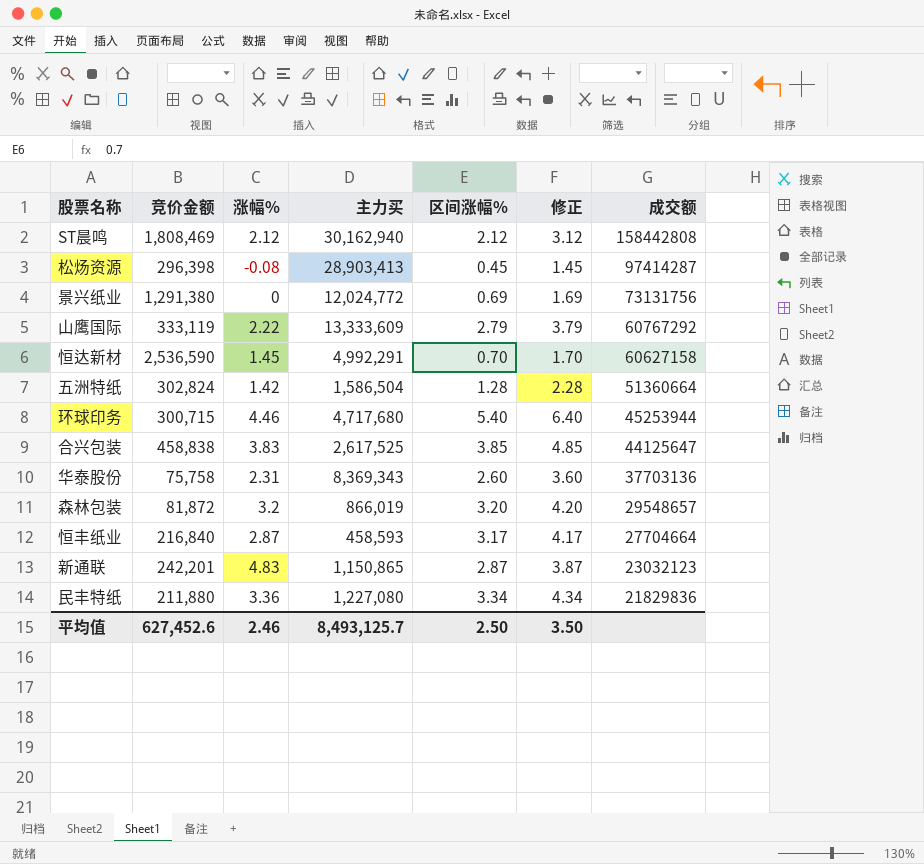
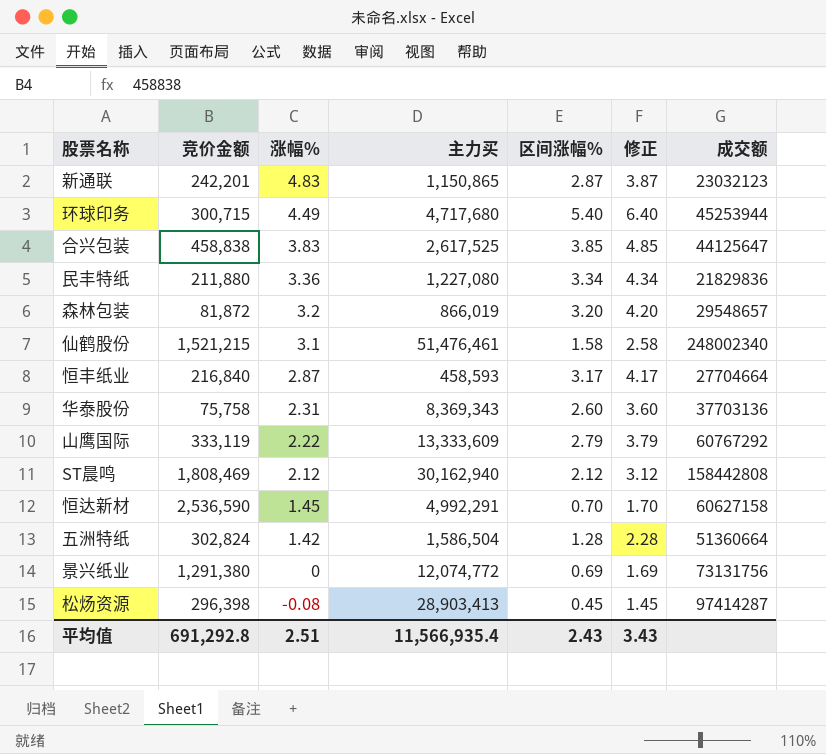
row order: 成交额 descending -> 涨幅% descending
环球印务 | 涨幅%: 4.46 -> 4.49
row 仙鹤股份: none -> 1,521,215 | 3.1 | 51,476,461 | 1.58 | 2.58 | 248002340
景兴纸业 | 主力买: 12,024,772 -> 12,074,772
平均值 | 竞价金额: 627,452.6 -> 691,292.8
平均值 | 涨幅%: 2.46 -> 2.51
平均值 | 主力买: 8,493,125.7 -> 11,566,935.4
平均值 | 区间涨幅%: 2.50 -> 2.43
平均值 | 修正: 3.50 -> 3.43

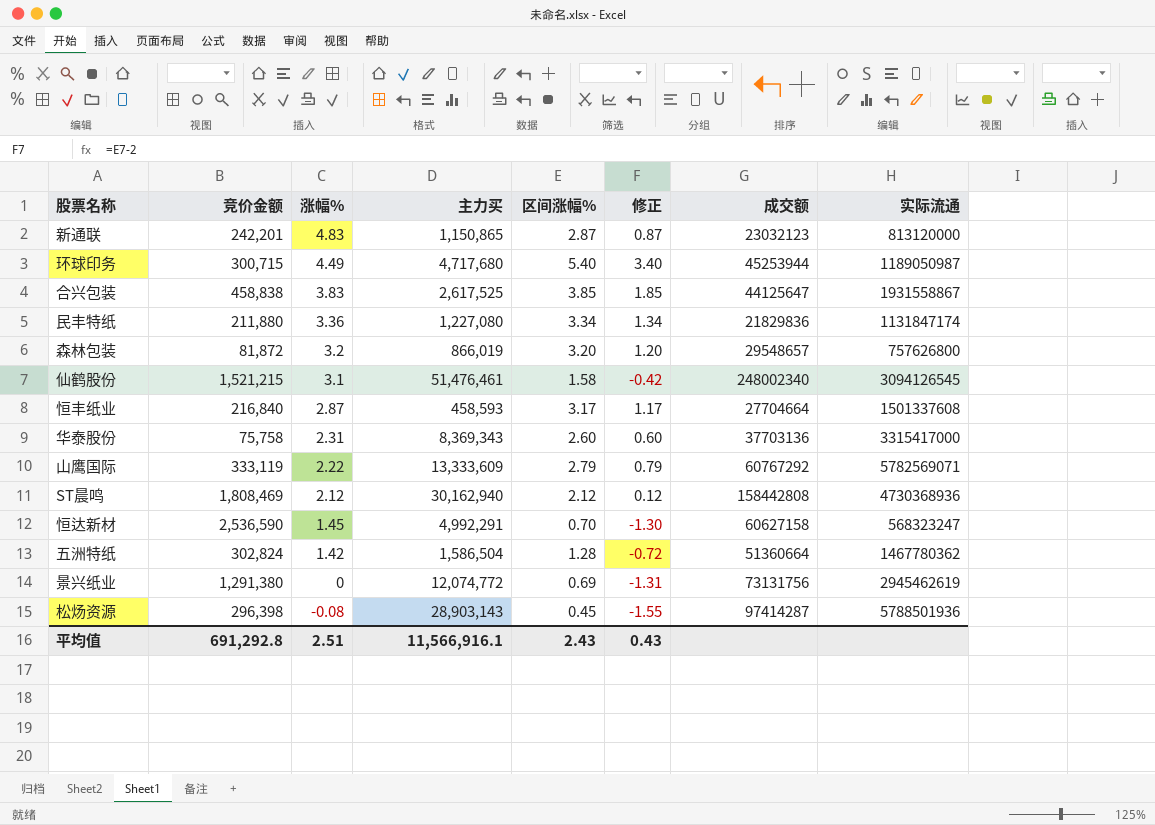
column 修正 | formula: [区间涨幅%] + 1 -> [区间涨幅%] - 2
column 实际流通 | position: none -> 8
松炀资源 | 主力买: 28,903,413 -> 28,903,143
平均值 | 主力买: 11,566,935.4 -> 11,566,916.1
平均值 | 修正: 3.43 -> 0.43

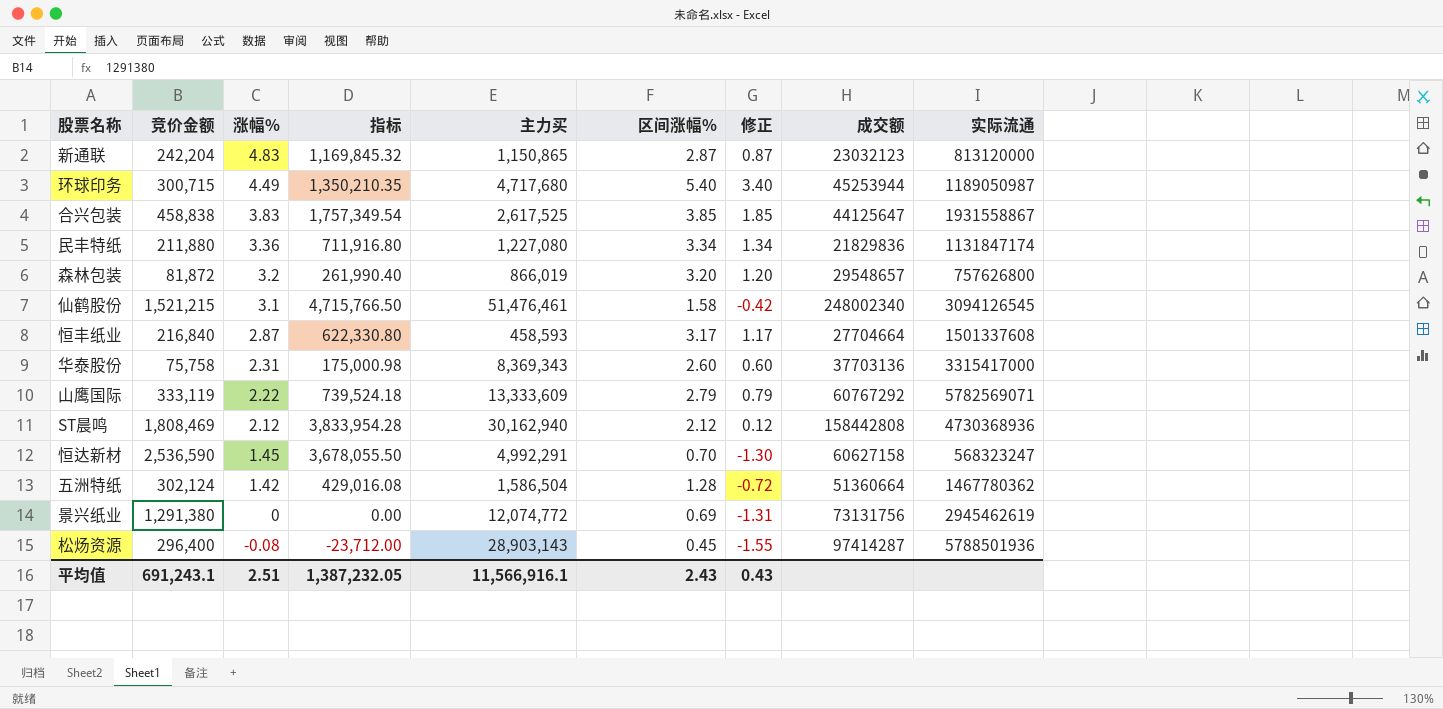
column 指标 | formula: none -> [竞价金额] * [涨幅%]
新通联 | 竞价金额: 242,201 -> 242,204
五洲特纸 | 竞价金额: 302,824 -> 302,124
松炀资源 | 竞价金额: 296,398 -> 296,400
平均值 | 竞价金额: 691,292.8 -> 691,243.1

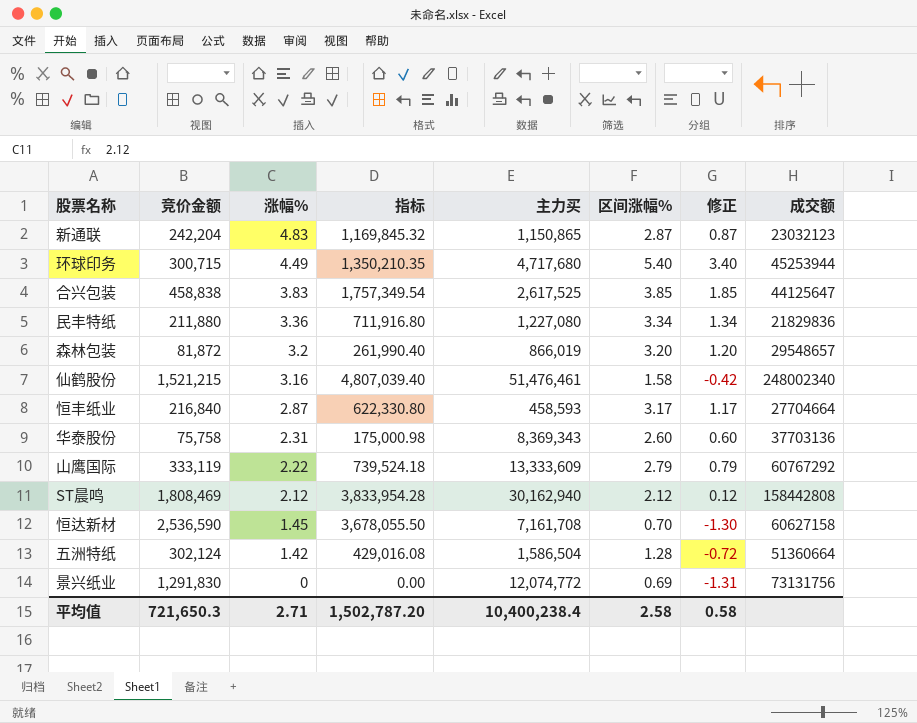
column 实际流通 | position: 9 -> none
row 松炀资源: 296,400 | -0.08 | -23,712.00 | 28,903,143 | 0.45 | -1.55 | 97414287 | 5788501936 -> none
仙鹤股份 | 涨幅%: 3.1 -> 3.16
仙鹤股份 | 指标: 4,715,766.50 -> 4,807,039.40
恒达新材 | 主力买: 4,992,291 -> 7,161,708
景兴纸业 | 竞价金额: 1,291,380 -> 1,291,830
平均值 | 竞价金额: 691,243.1 -> 721,650.3
平均值 | 涨幅%: 2.51 -> 2.71
平均值 | 指标: 1,387,232.05 -> 1,502,787.20
平均值 | 主力买: 11,566,916.1 -> 10,400,238.4
平均值 | 区间涨幅%: 2.43 -> 2.58
平均值 | 修正: 0.43 -> 0.58

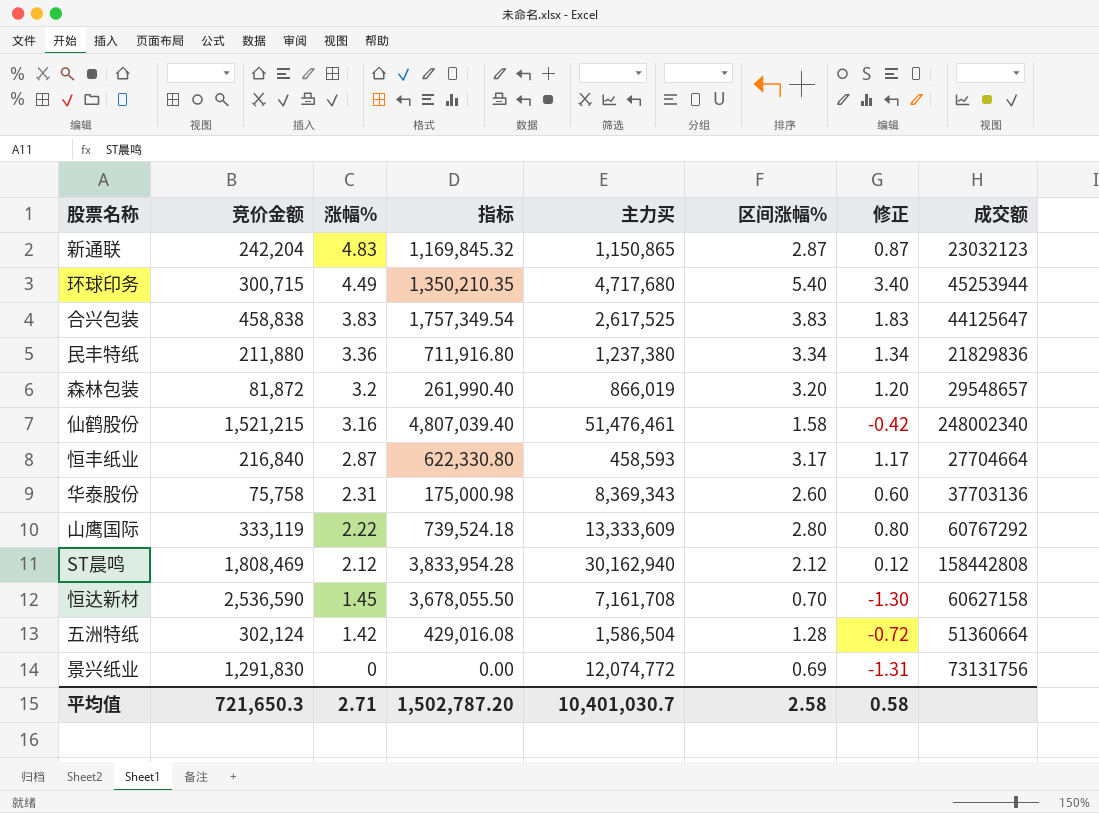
合兴包装 | 区间涨幅%: 3.85 -> 3.83
合兴包装 | 修正: 1.85 -> 1.83
民丰特纸 | 主力买: 1,227,080 -> 1,237,380
山鹰国际 | 区间涨幅%: 2.79 -> 2.80
山鹰国际 | 修正: 0.79 -> 0.80
平均值 | 主力买: 10,400,238.4 -> 10,401,030.7

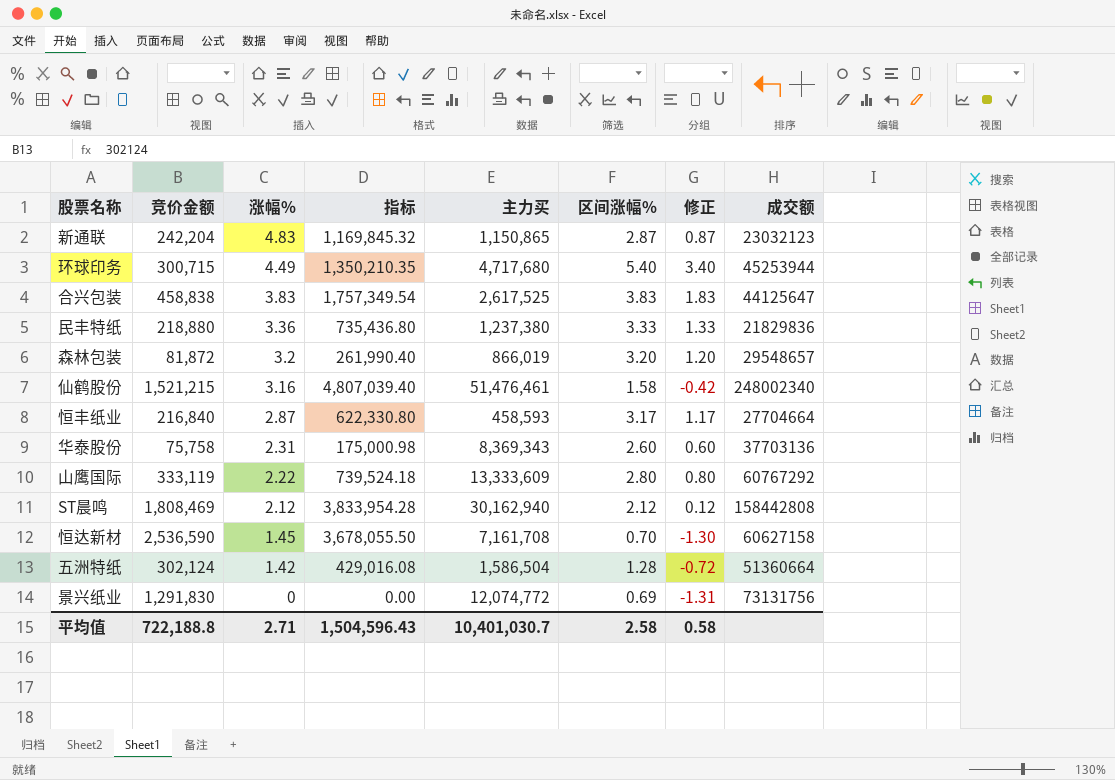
民丰特纸 | 竞价金额: 211,880 -> 218,880
民丰特纸 | 指标: 711,916.80 -> 735,436.80
民丰特纸 | 区间涨幅%: 3.34 -> 3.33
民丰特纸 | 修正: 1.34 -> 1.33
平均值 | 竞价金额: 721,650.3 -> 722,188.8
平均值 | 指标: 1,502,787.20 -> 1,504,596.43

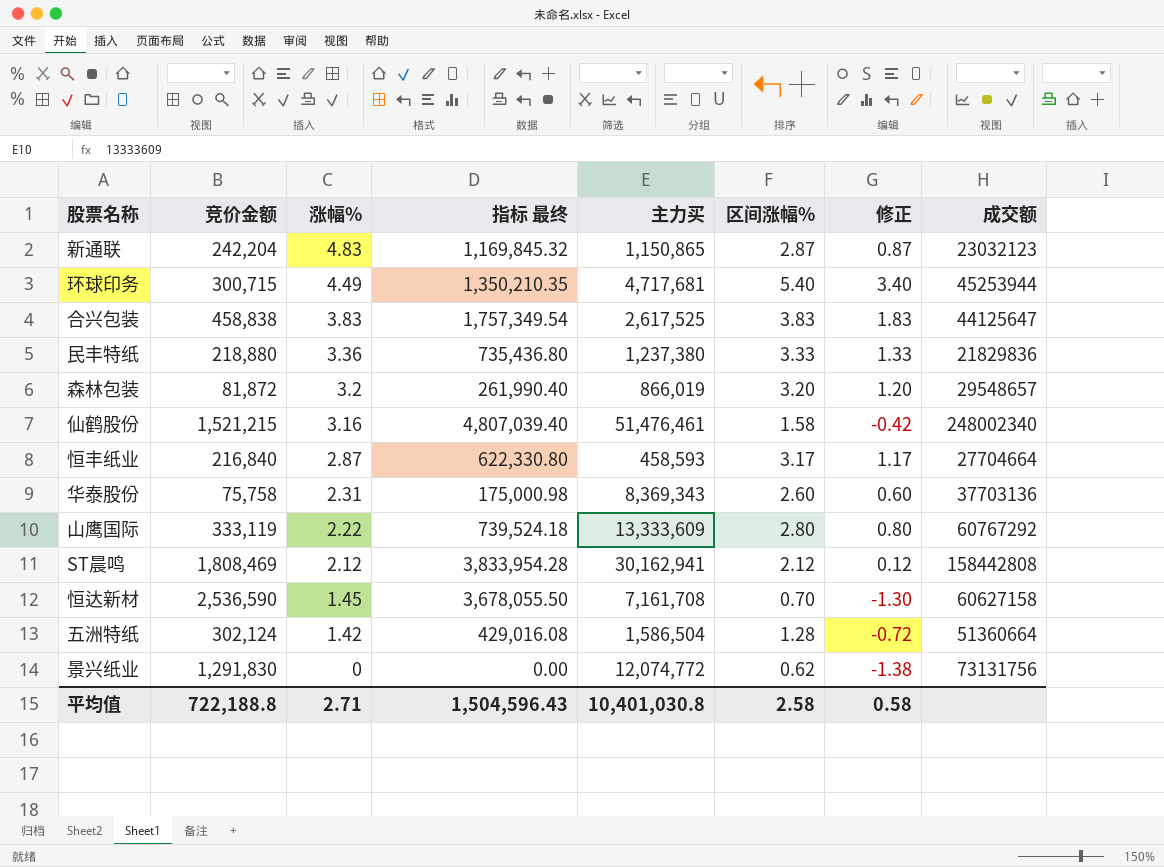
column name: 指标 -> 指标 最终
环球印务 | 主力买: 4,717,680 -> 4,717,681
ST晨鸣 | 主力买: 30,162,940 -> 30,162,941
景兴纸业 | 区间涨幅%: 0.69 -> 0.62
景兴纸业 | 修正: -1.31 -> -1.38
平均值 | 主力买: 10,401,030.7 -> 10,401,030.8

